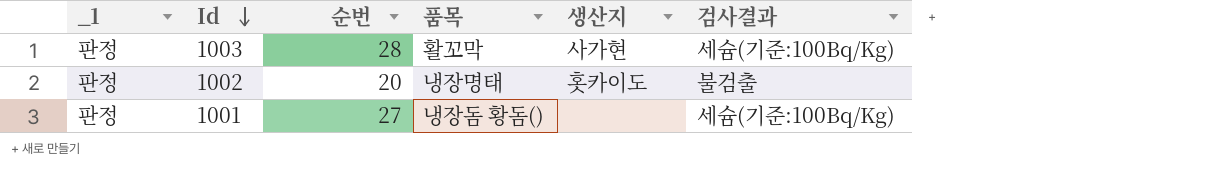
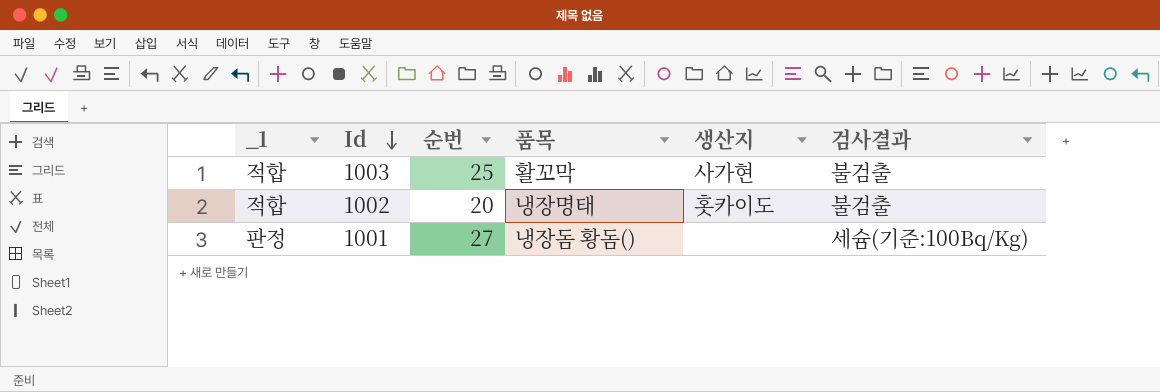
1003 | _1: 판정 -> 적합
1003 | 순번: 28 -> 25
1003 | 검사결과: 세슘(기준:100Bq/Kg) -> 불검출
1002 | _1: 판정 -> 적합

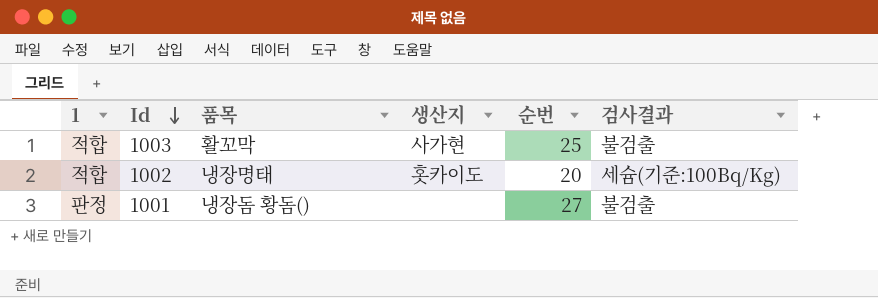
column name: _1 -> 1
column 순번 | position: 3 -> 5
1002 | 검사결과: 불검출 -> 세슘(기준:100Bq/Kg)
1001 | 검사결과: 세슘(기준:100Bq/Kg) -> 불검출

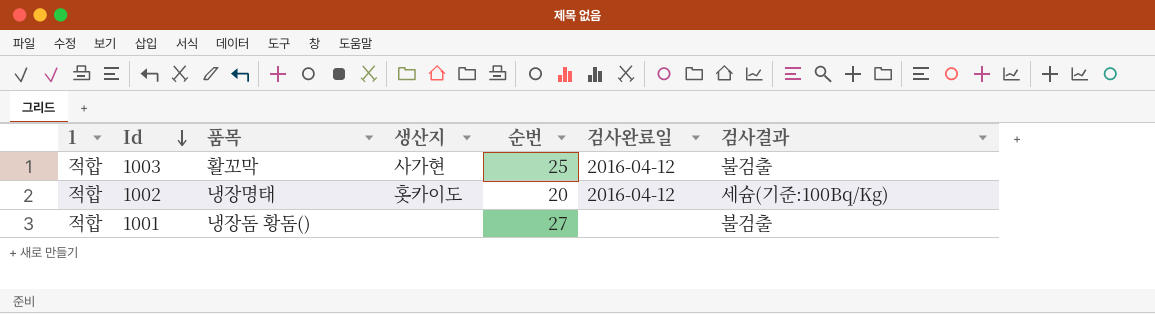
column 검사완료일 | position: none -> 6
1001 | 1: 판정 -> 적합

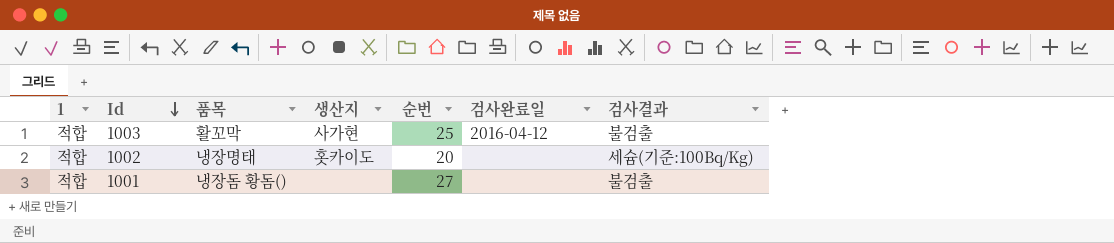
1002 | 검사완료일: 2016-04-12 -> none

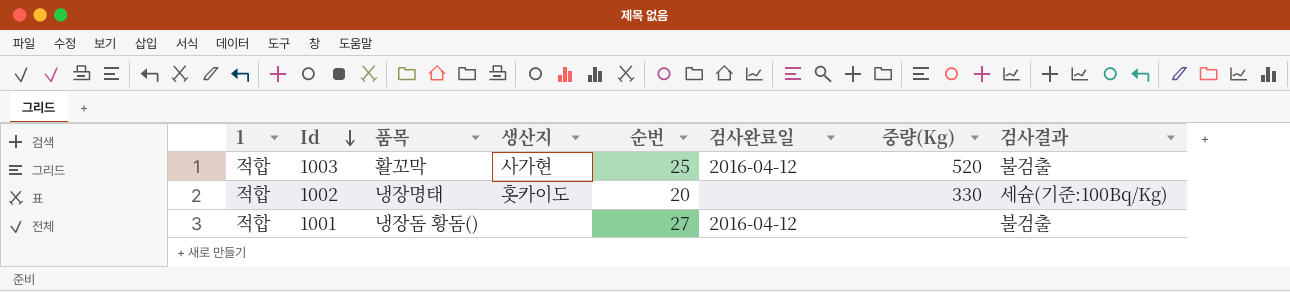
column 중량(Kg) | position: none -> 7
1001 | 검사완료일: none -> 2016-04-12

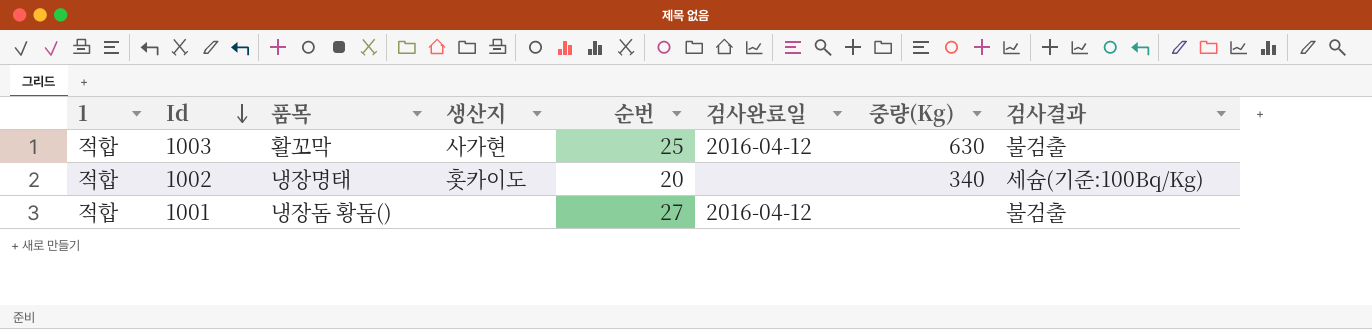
1003 | 중량(Kg): 520 -> 630
1002 | 중량(Kg): 330 -> 340

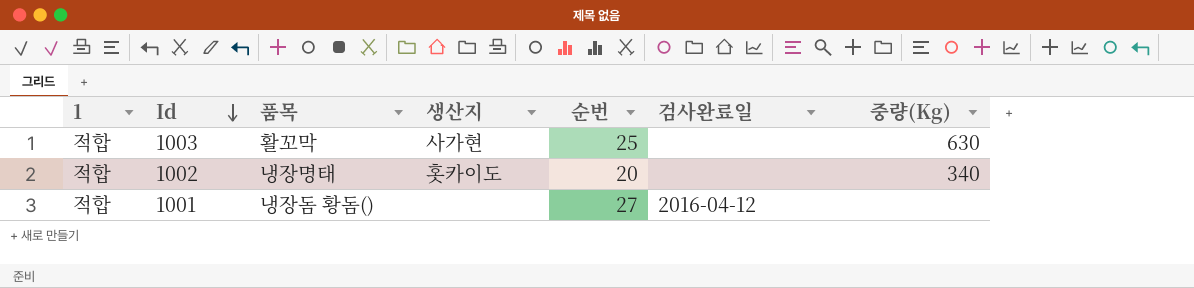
column 검사결과 | position: 8 -> none
1003 | 검사완료일: 2016-04-12 -> none

